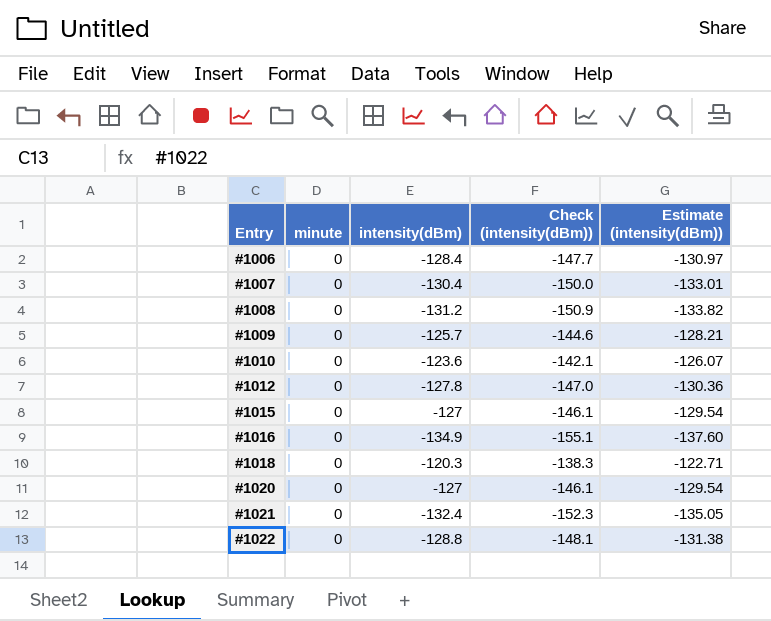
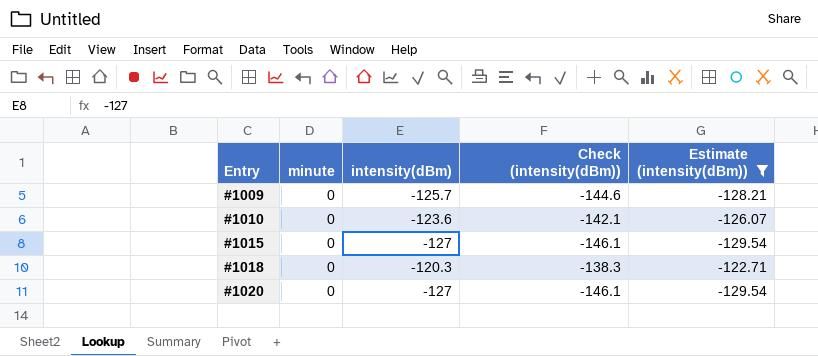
filter: none -> Estimate (intensity(dBm)) >= -129.54

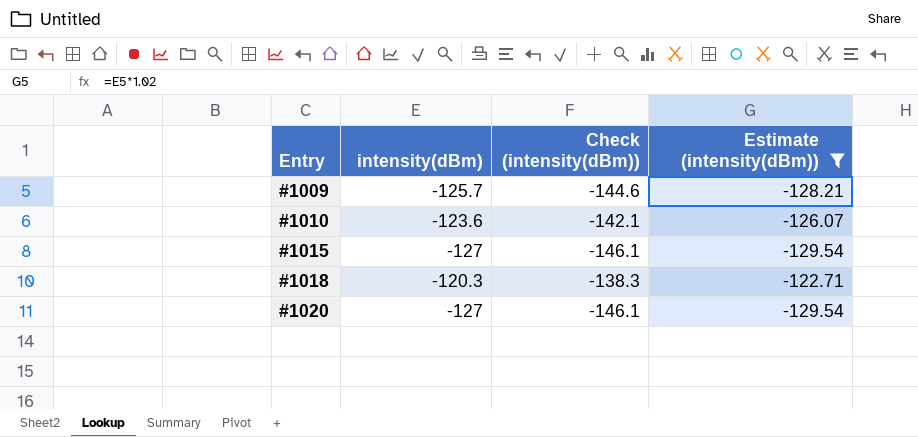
column minute | position: 2 -> none

